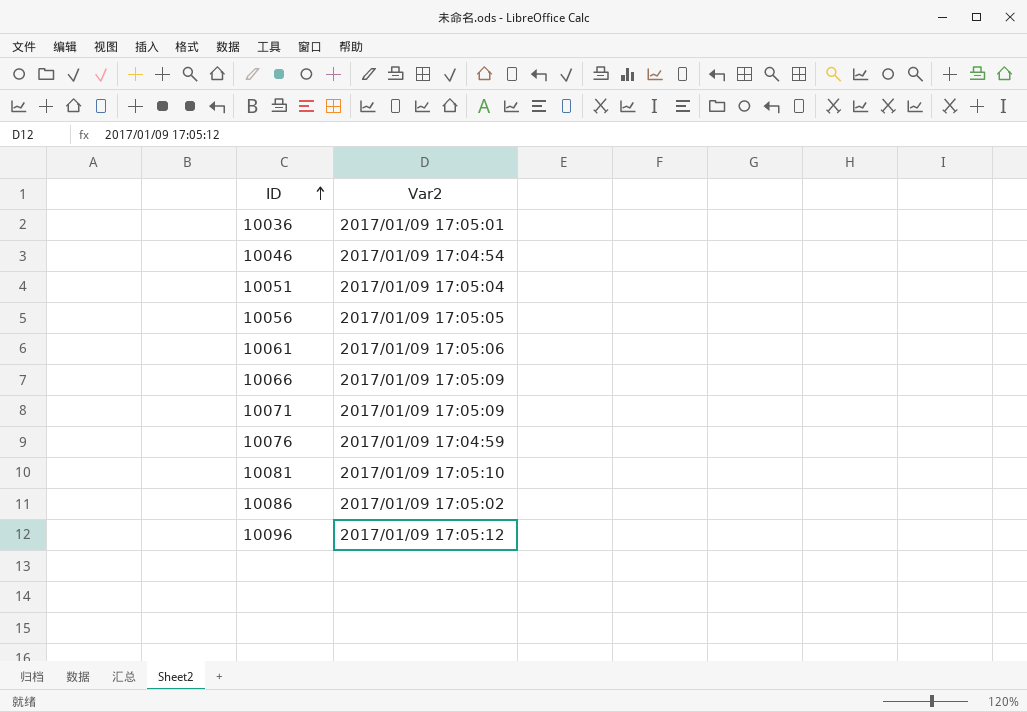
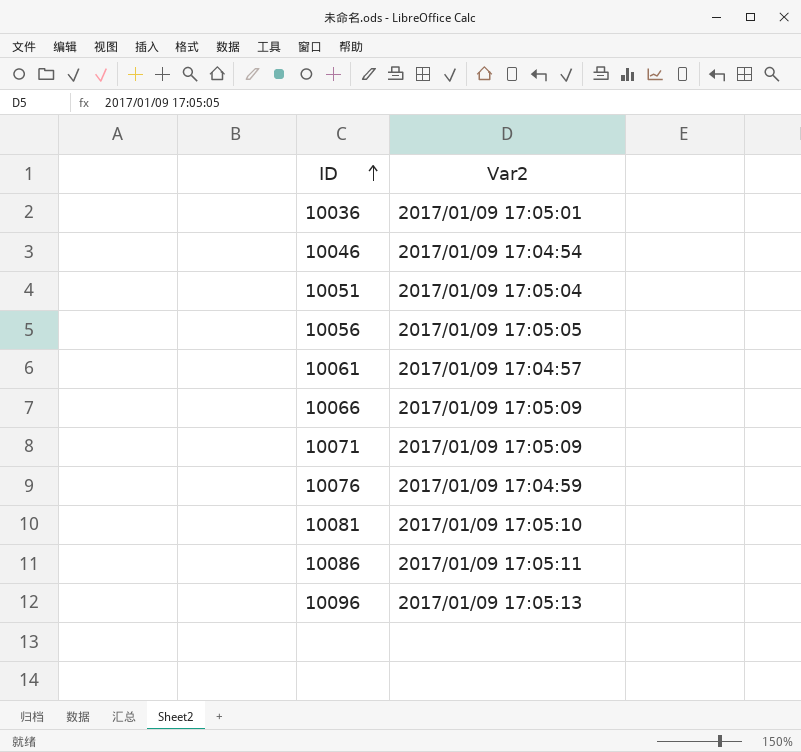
10061 | Var2: 2017/01/09 17:05:06 -> 2017/01/09 17:04:57
10086 | Var2: 2017/01/09 17:05:02 -> 2017/01/09 17:05:11
10096 | Var2: 2017/01/09 17:05:12 -> 2017/01/09 17:05:13

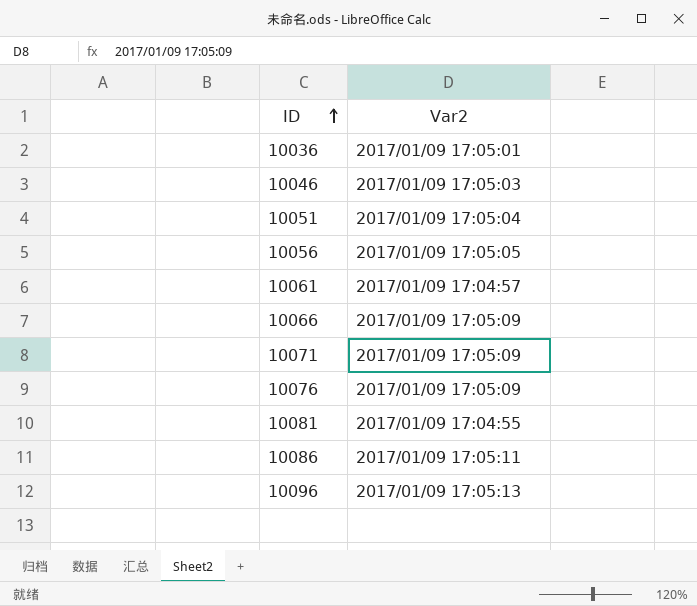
10046 | Var2: 2017/01/09 17:04:54 -> 2017/01/09 17:05:03
10076 | Var2: 2017/01/09 17:04:59 -> 2017/01/09 17:05:09
10081 | Var2: 2017/01/09 17:05:10 -> 2017/01/09 17:04:55

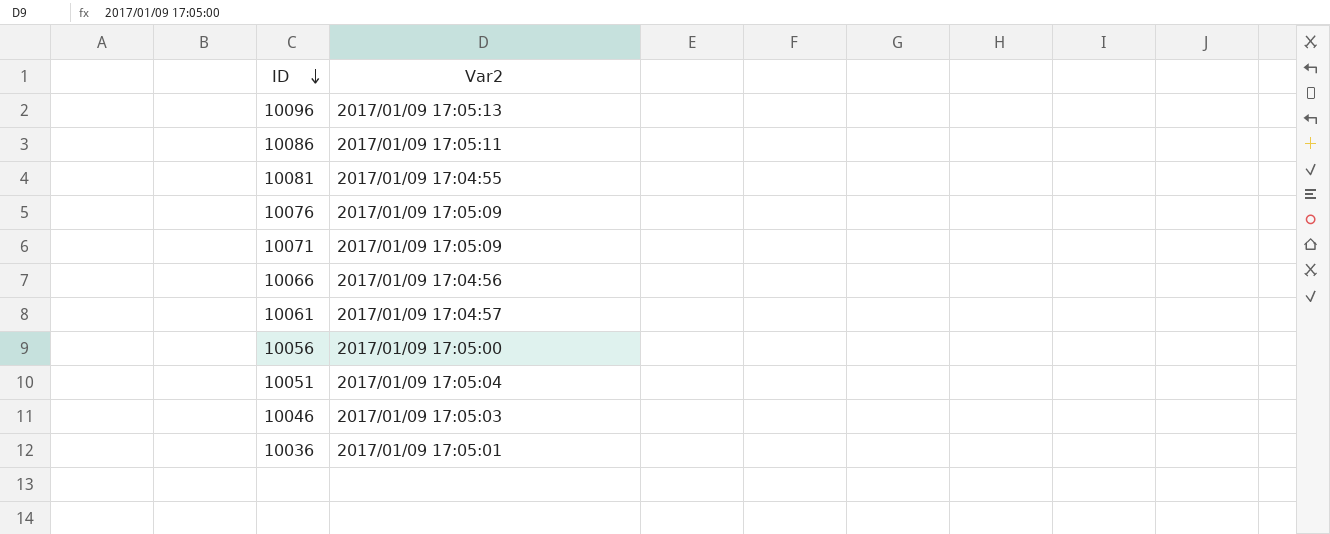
row order: ID ascending -> ID descending
10066 | Var2: 2017/01/09 17:05:09 -> 2017/01/09 17:04:56
10056 | Var2: 2017/01/09 17:05:05 -> 2017/01/09 17:05:00

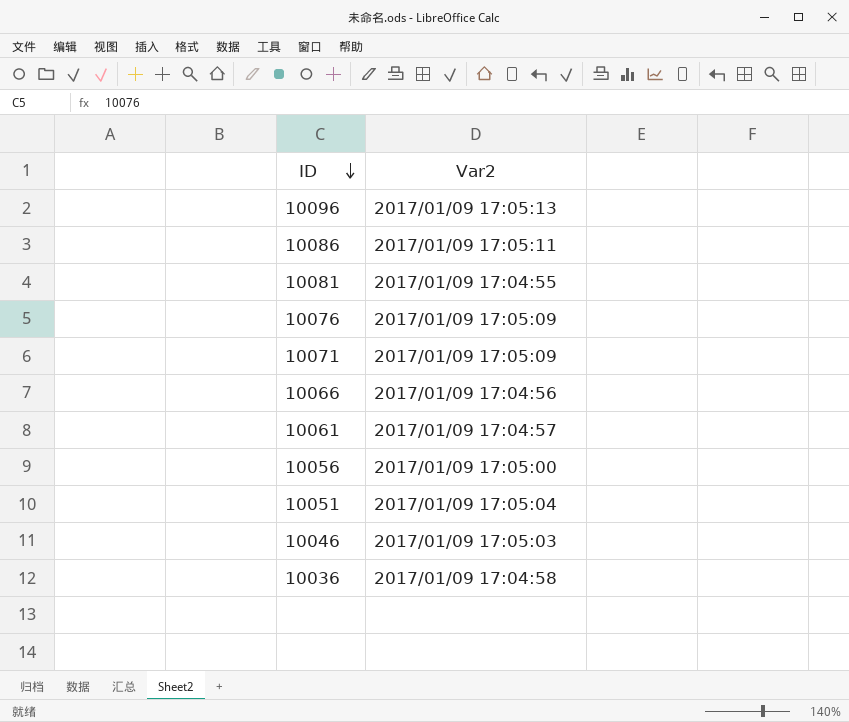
10036 | Var2: 2017/01/09 17:05:01 -> 2017/01/09 17:04:58

